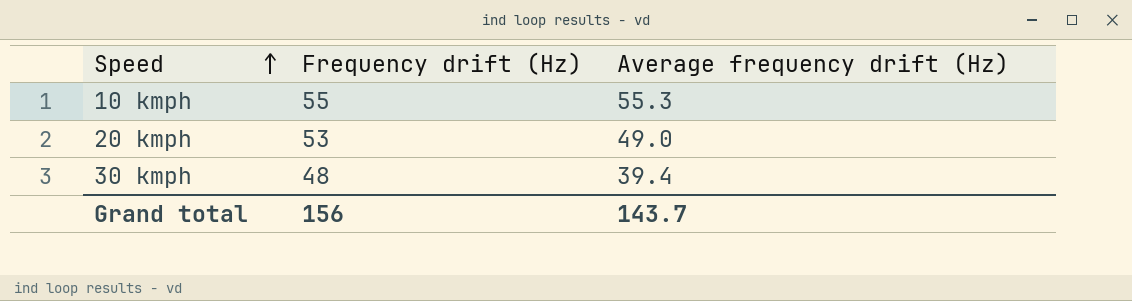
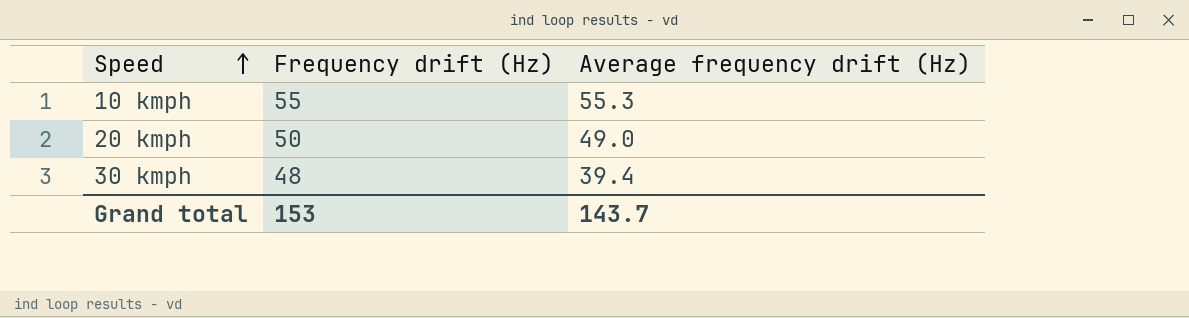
20 kmph | Frequency drift (Hz): 53 -> 50
Grand total | Frequency drift (Hz): 156 -> 153

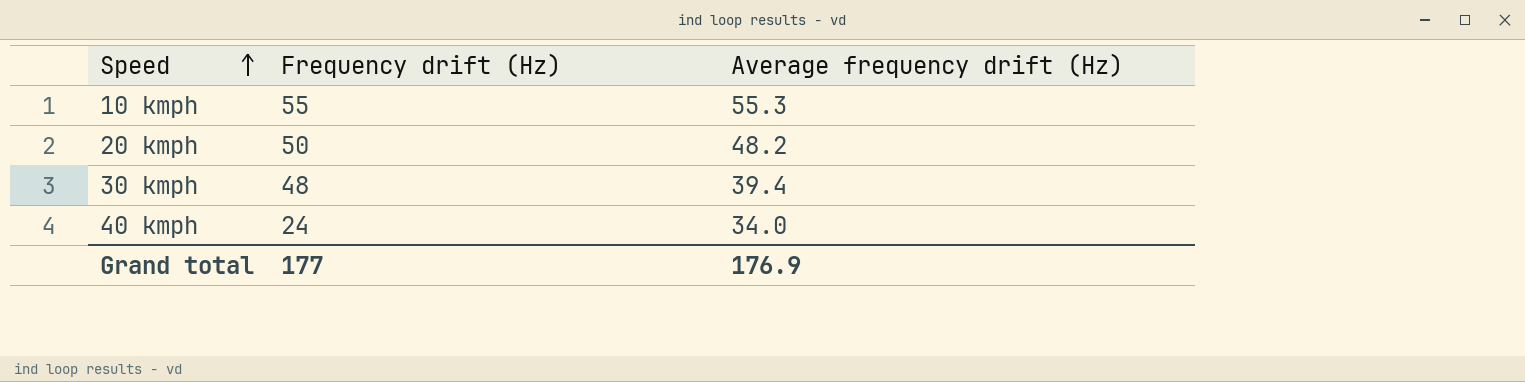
20 kmph | Average frequency drift (Hz): 49.0 -> 48.2
row 40 kmph: none -> 24 | 34.0
Grand total | Frequency drift (Hz): 153 -> 177
Grand total | Average frequency drift (Hz): 143.7 -> 176.9

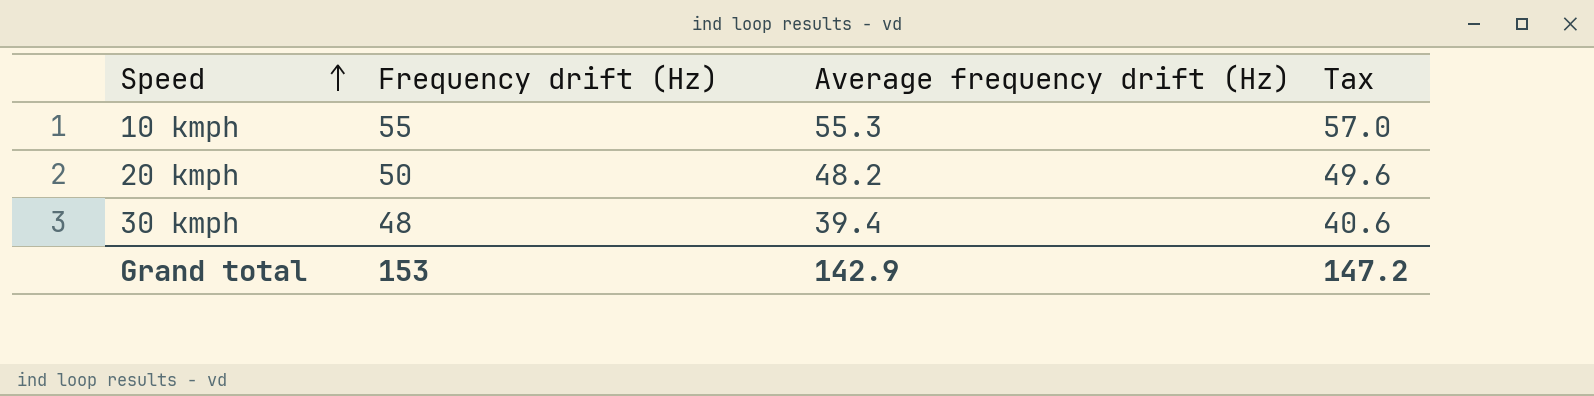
column Tax | formula: none -> [Average frequency drift (Hz)] * 1.03
row 40 kmph: 24 | 34.0 -> none
Grand total | Frequency drift (Hz): 177 -> 153
Grand total | Average frequency drift (Hz): 176.9 -> 142.9

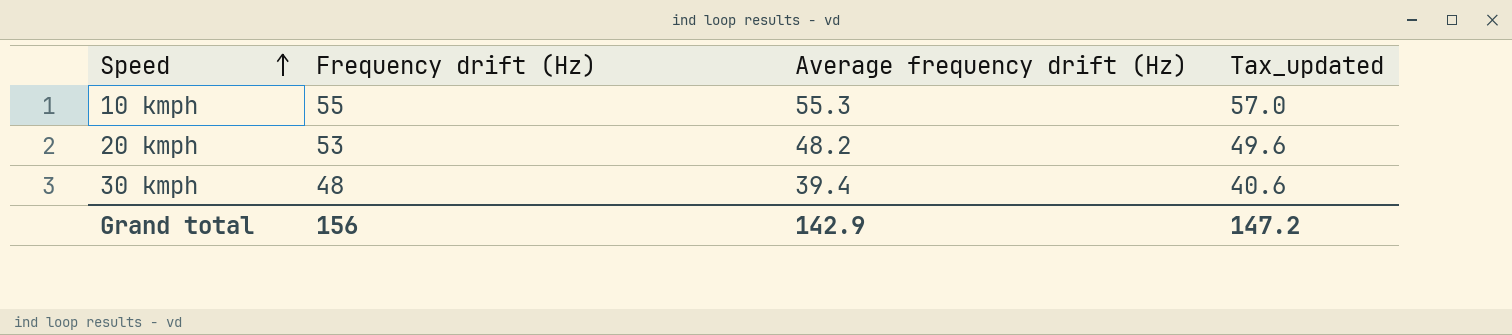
column name: Tax -> Tax_updated
20 kmph | Frequency drift (Hz): 50 -> 53
Grand total | Frequency drift (Hz): 153 -> 156

